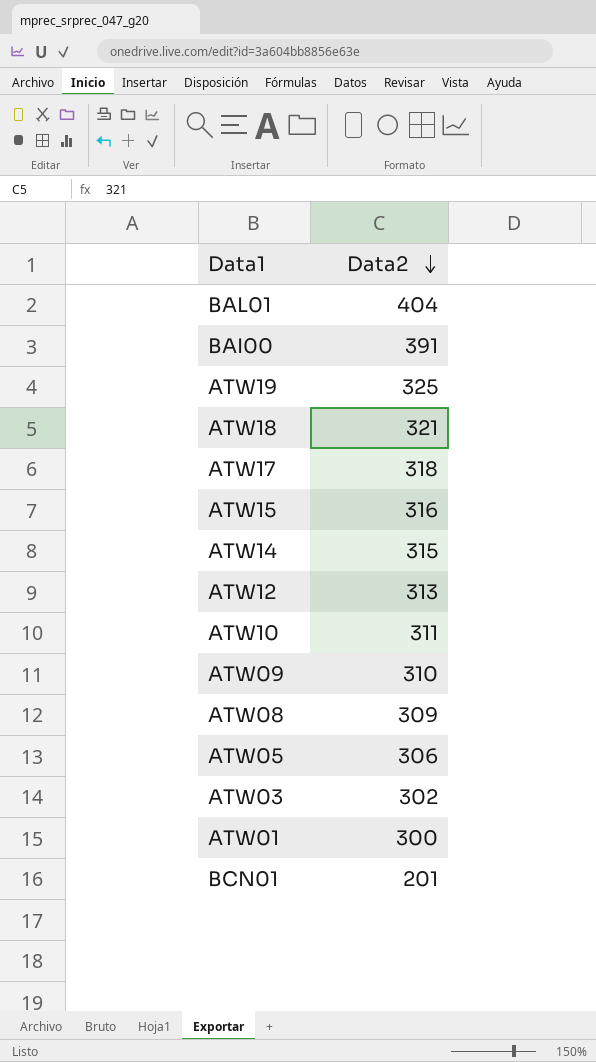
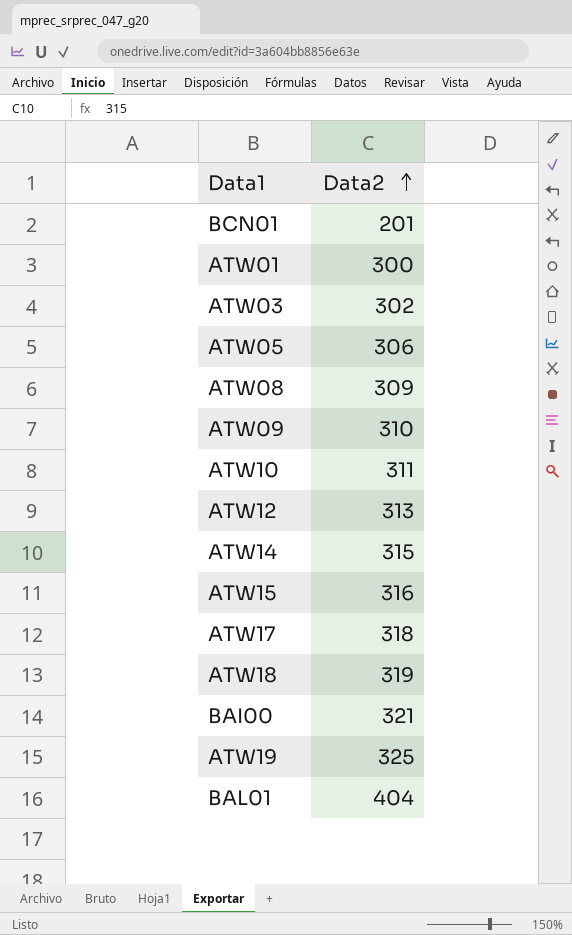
row order: Data2 descending -> Data2 ascending
ATW18 | Data2: 321 -> 319
BAI00 | Data2: 391 -> 321

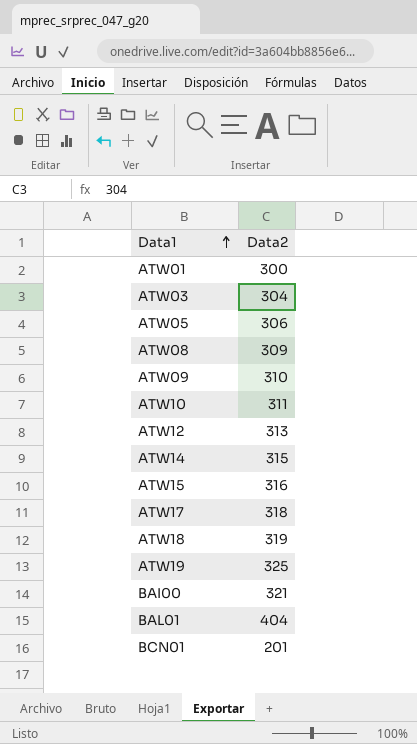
row order: Data2 ascending -> Data1 ascending
ATW03 | Data2: 302 -> 304

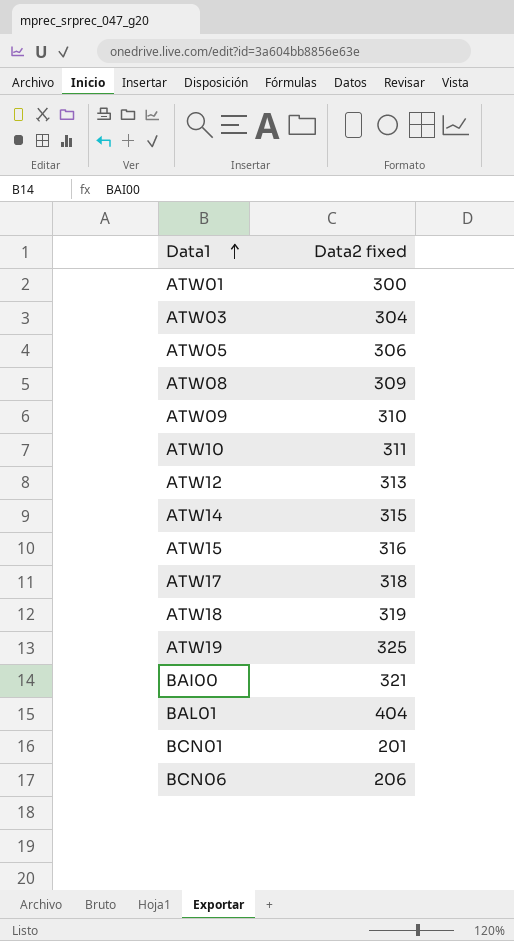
column name: Data2 -> Data2 fixed
row BCN06: none -> 206

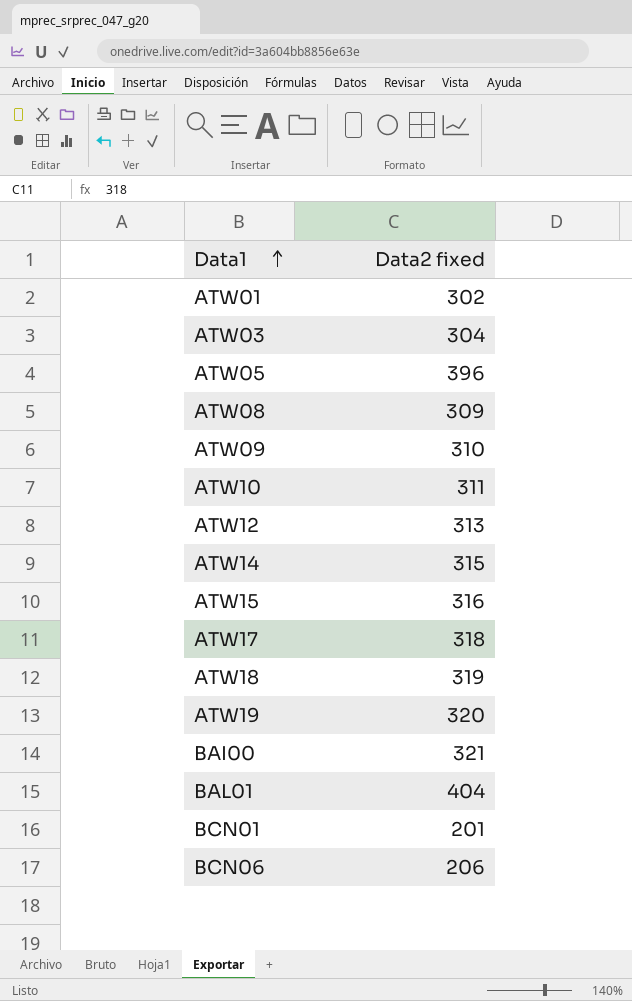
ATW01 | Data2 fixed: 300 -> 302
ATW05 | Data2 fixed: 306 -> 396
ATW19 | Data2 fixed: 325 -> 320

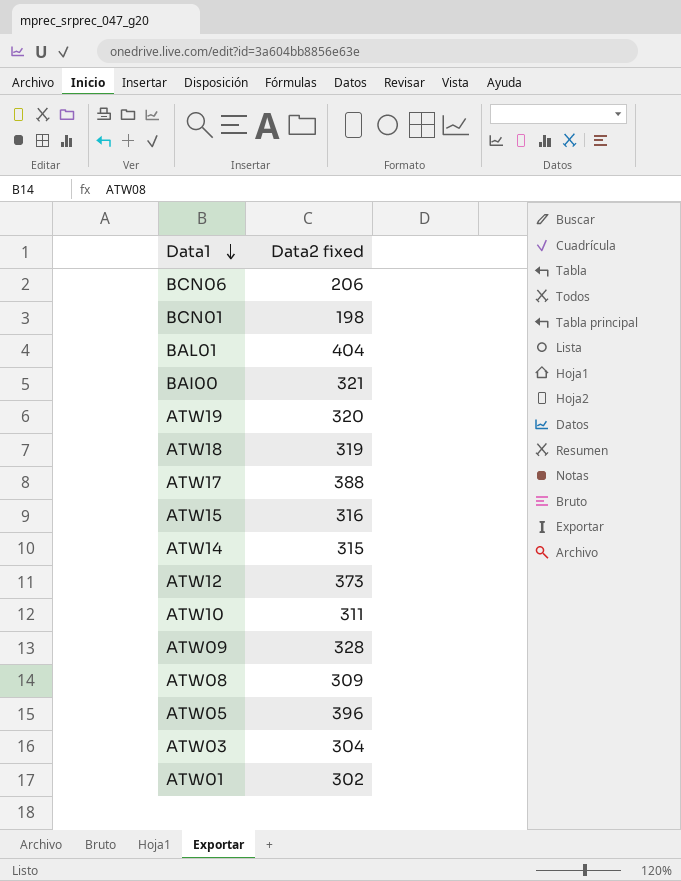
row order: Data1 ascending -> Data1 descending
BCN01 | Data2 fixed: 201 -> 198
ATW17 | Data2 fixed: 318 -> 388
ATW12 | Data2 fixed: 313 -> 373
ATW09 | Data2 fixed: 310 -> 328

